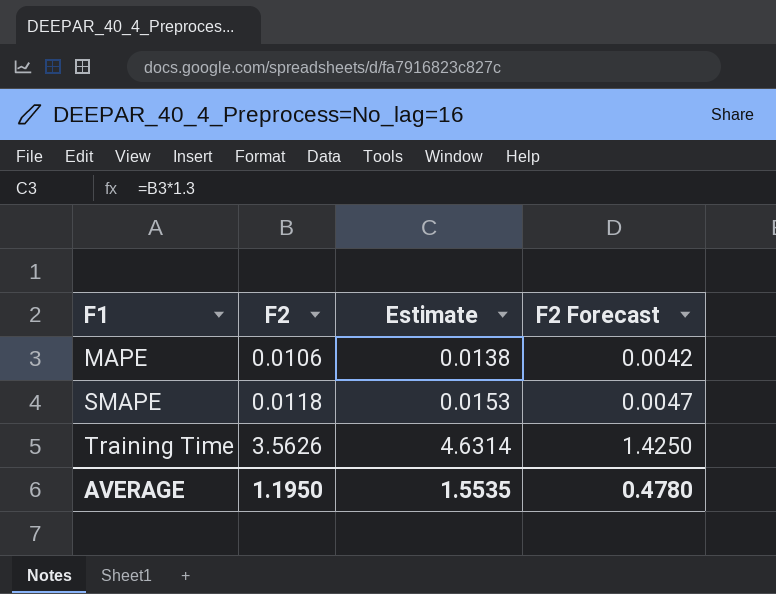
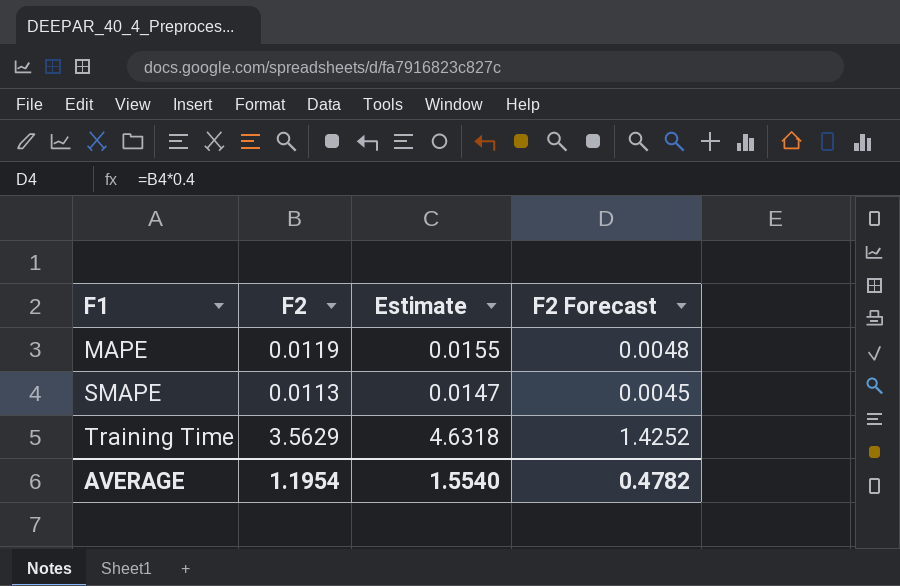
MAPE | F2: 0.0106 -> 0.0119
MAPE | Estimate: 0.0138 -> 0.0155
MAPE | F2 Forecast: 0.0042 -> 0.0048
SMAPE | F2: 0.0118 -> 0.0113
SMAPE | Estimate: 0.0153 -> 0.0147
SMAPE | F2 Forecast: 0.0047 -> 0.0045
Training Time | F2: 3.5626 -> 3.5629
Training Time | Estimate: 4.6314 -> 4.6318
Training Time | F2 Forecast: 1.4250 -> 1.4252
AVERAGE | F2: 1.1950 -> 1.1954
AVERAGE | Estimate: 1.5535 -> 1.5540
AVERAGE | F2 Forecast: 0.4780 -> 0.4782

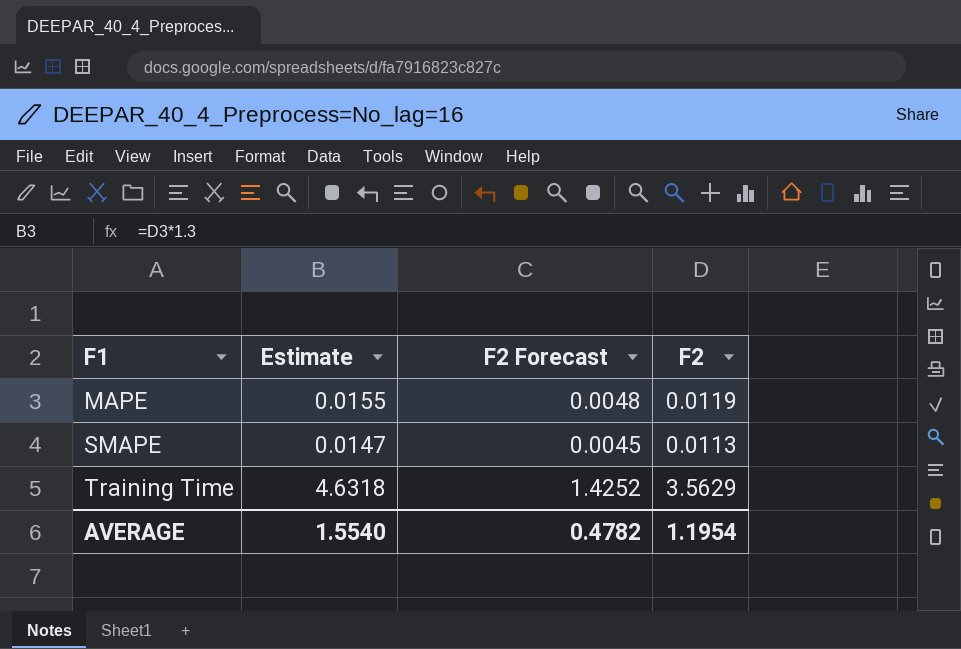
column F2 | position: 2 -> 4

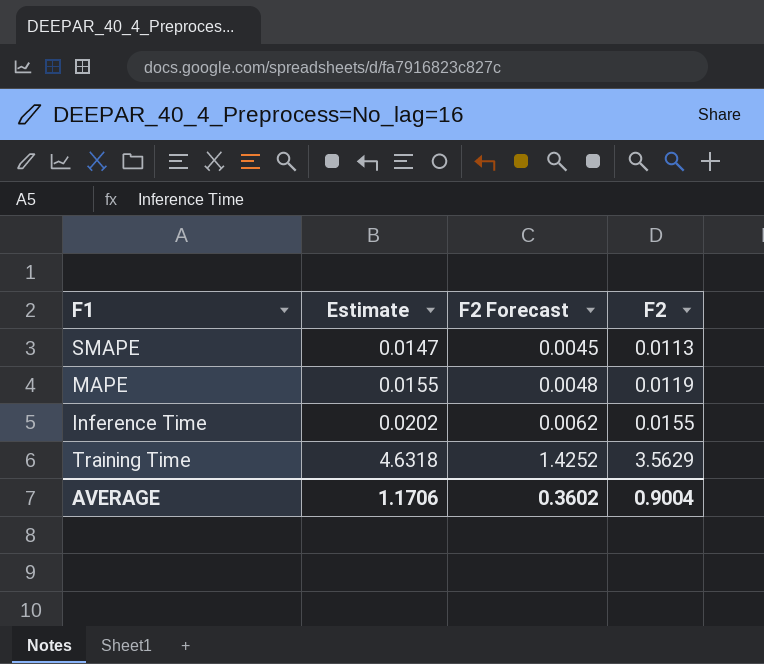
row order: F1 ascending -> Estimate ascending
row Inference Time: none -> 0.0202 | 0.0062 | 0.0155
AVERAGE | Estimate: 1.5540 -> 1.1706
AVERAGE | F2 Forecast: 0.4782 -> 0.3602
AVERAGE | F2: 1.1954 -> 0.9004

